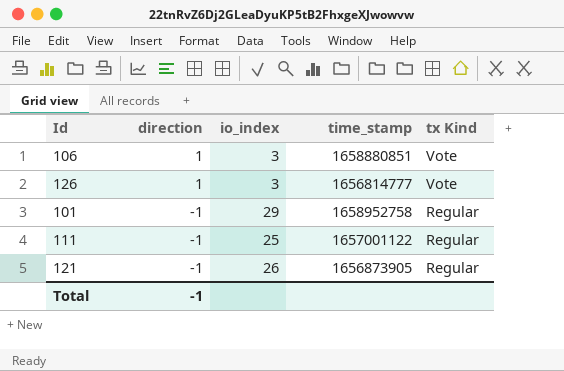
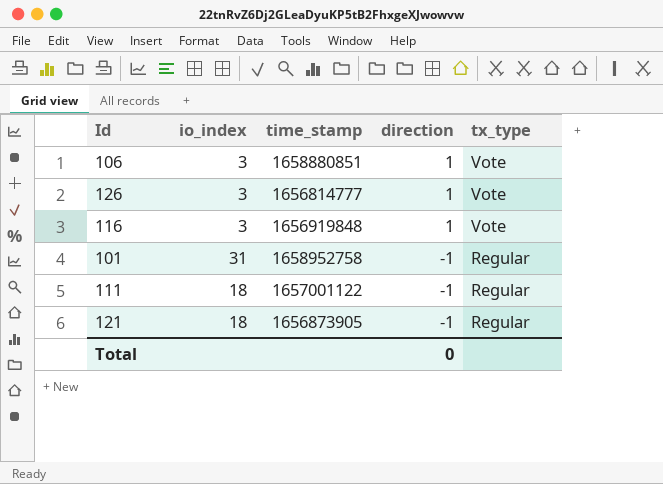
column direction | position: 2 -> 4
column name: tx Kind -> tx_type
row 116: none -> 3 | 1656919848 | 1 | Vote
101 | io_index: 29 -> 31
111 | io_index: 25 -> 18
121 | io_index: 26 -> 18
Total | direction: -1 -> 0

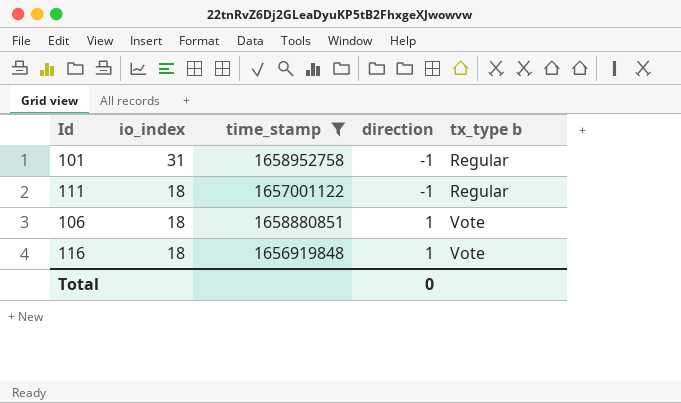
filter: none -> time_stamp >= 1656919848
row order: direction descending -> io_index descending
column name: tx_type -> tx_type b
106 | io_index: 3 -> 18
116 | io_index: 3 -> 18

